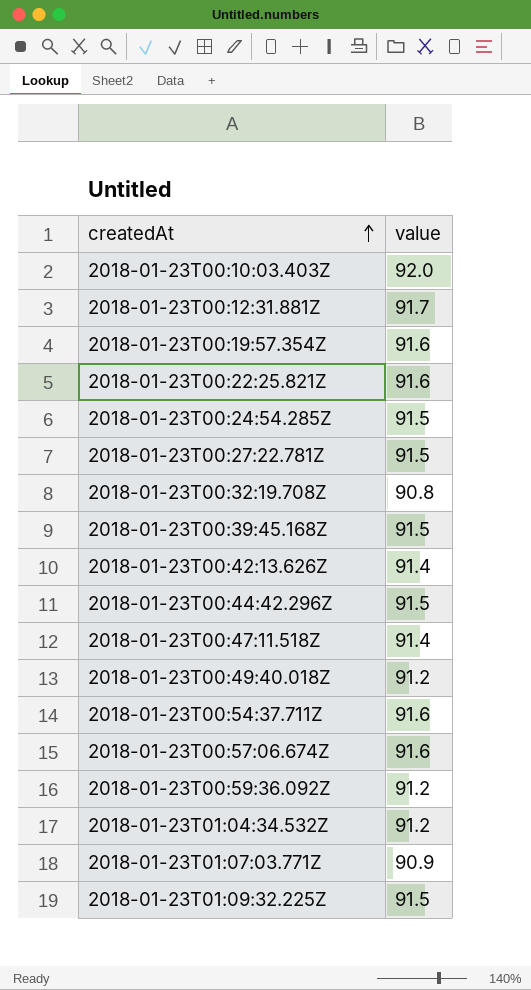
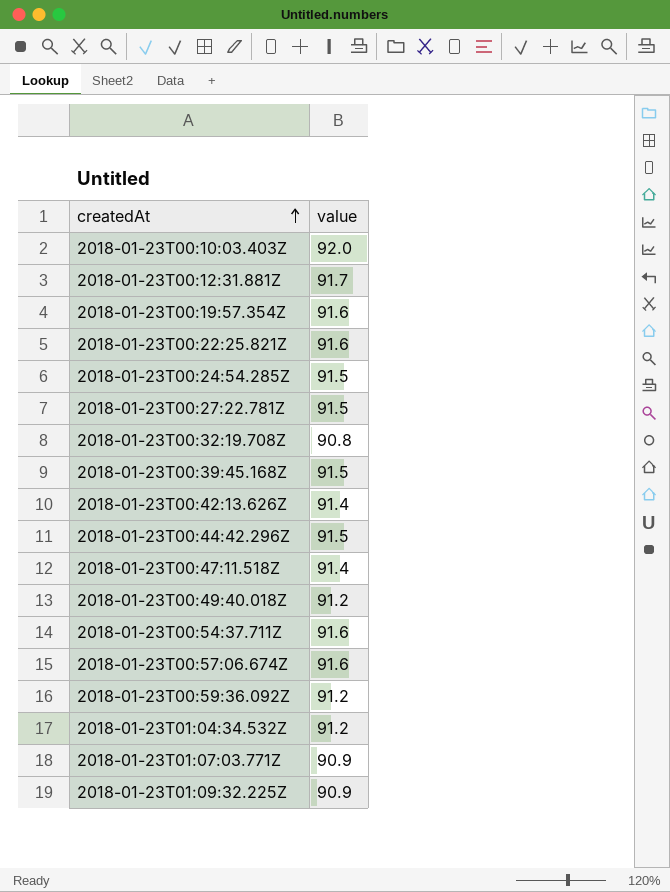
2018-01-23T01:09:32.225Z | value: 91.5 -> 90.9

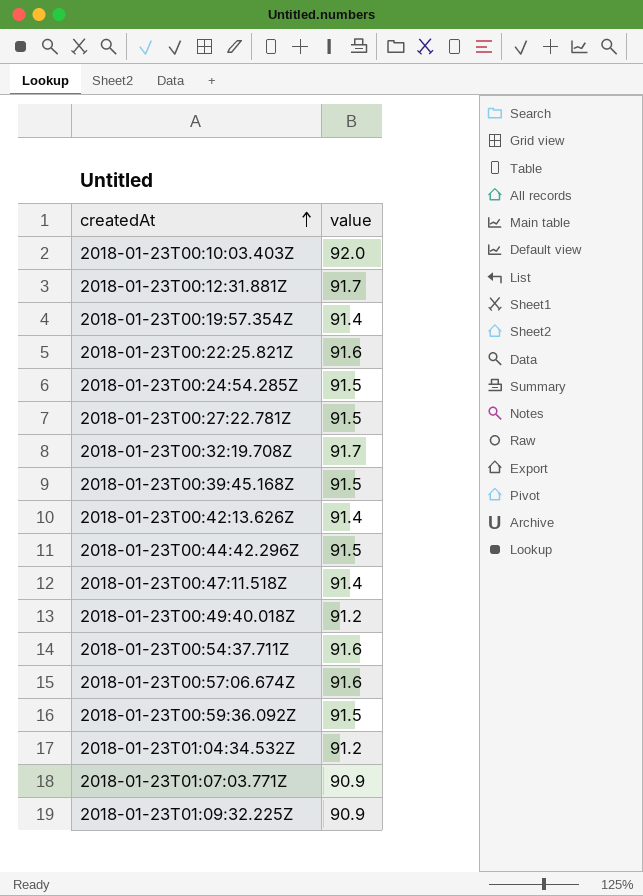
2018-01-23T00:19:57.354Z | value: 91.6 -> 91.4
2018-01-23T00:32:19.708Z | value: 90.8 -> 91.7
2018-01-23T00:59:36.092Z | value: 91.2 -> 91.5

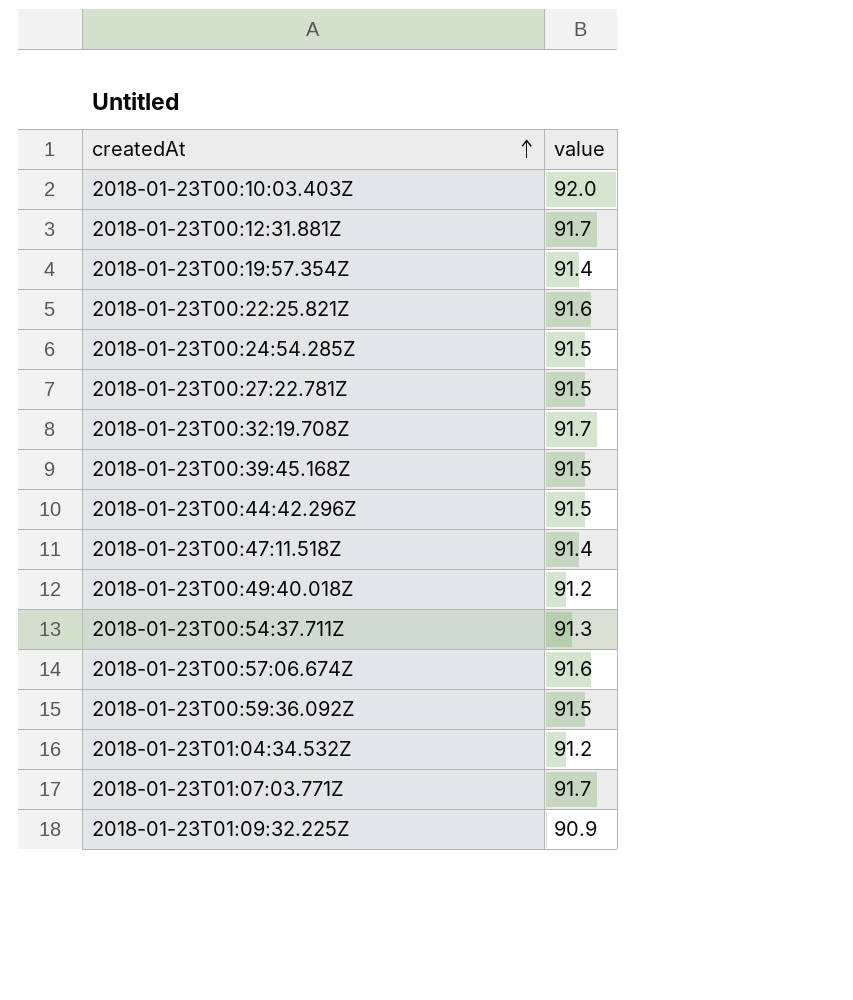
row 2018-01-23T00:42:13.626Z: 91.4 -> none
2018-01-23T00:54:37.711Z | value: 91.6 -> 91.3
2018-01-23T01:07:03.771Z | value: 90.9 -> 91.7

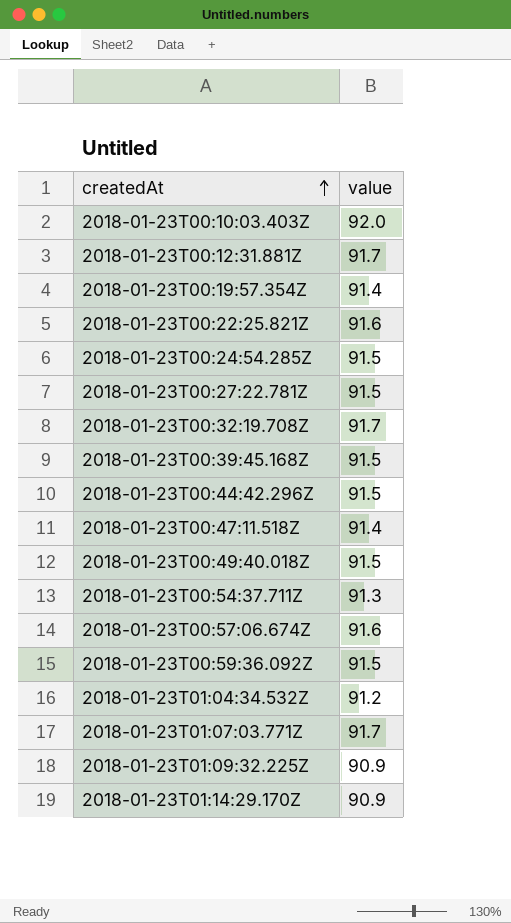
2018-01-23T00:49:40.018Z | value: 91.2 -> 91.5
row 2018-01-23T01:14:29.170Z: none -> 90.9

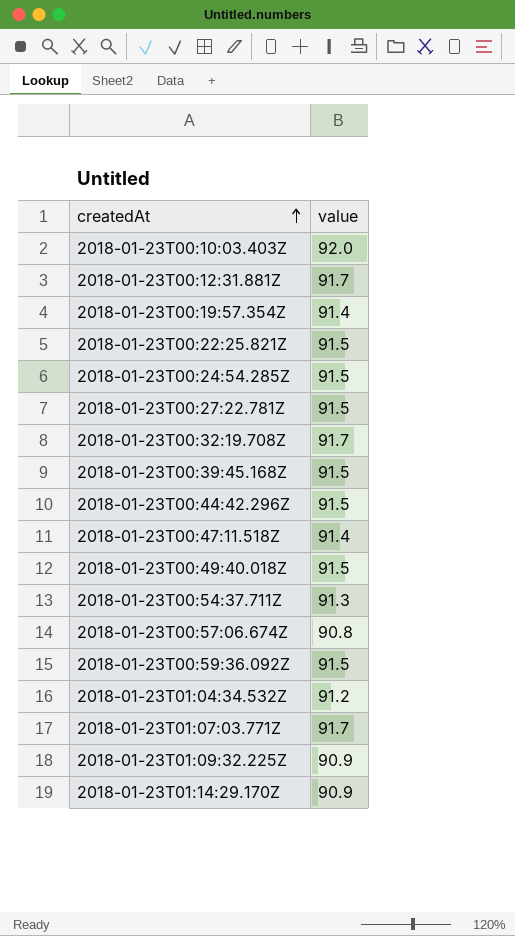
2018-01-23T00:22:25.821Z | value: 91.6 -> 91.5
2018-01-23T00:57:06.674Z | value: 91.6 -> 90.8

